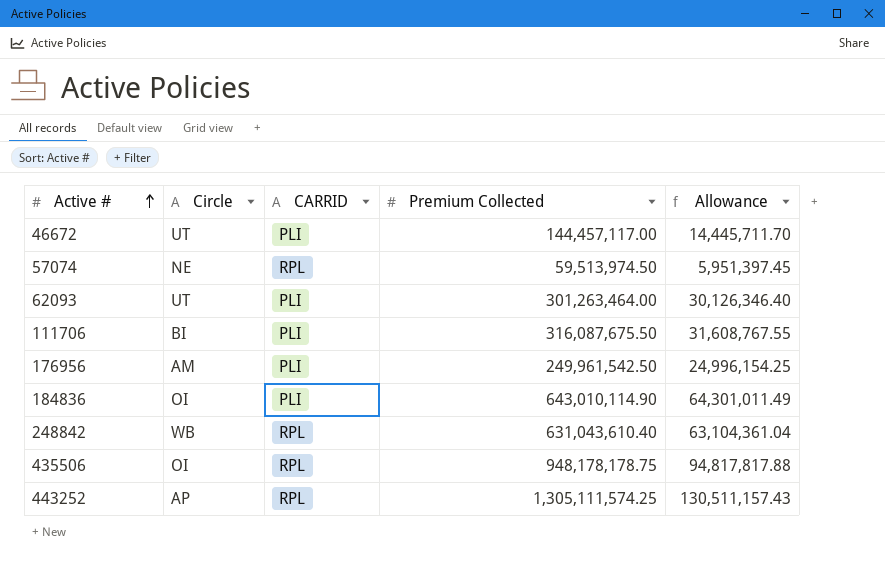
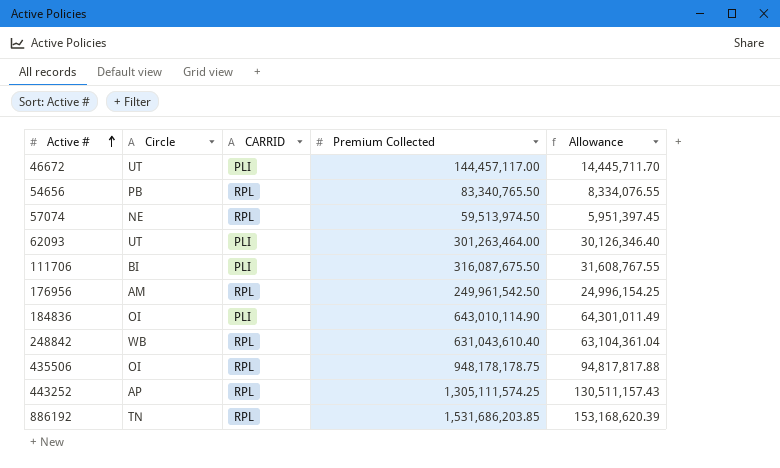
row 54656: none -> PB | RPL | 83,340,765.50 | 8,334,076.55
176956 | CARRID: PLI -> RPL
row 886192: none -> TN | RPL | 1,531,686,203.85 | 153,168,620.39

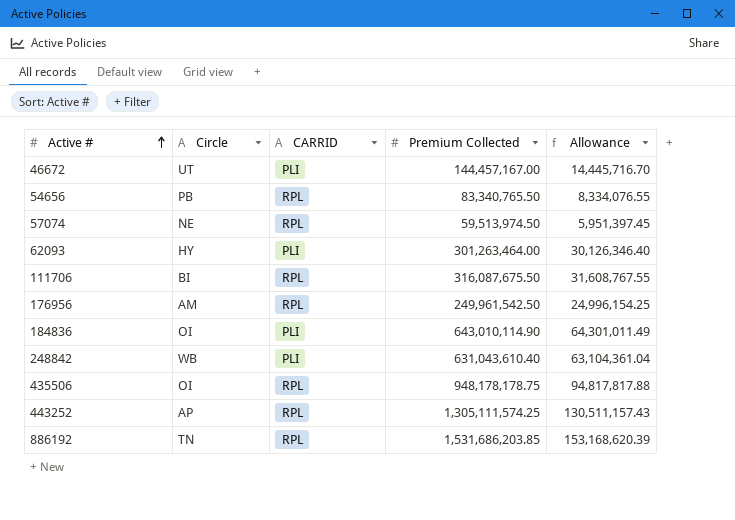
46672 | Premium Collected: 144,457,117.00 -> 144,457,167.00
46672 | Allowance: 14,445,711.70 -> 14,445,716.70
62093 | Circle: UT -> HY
111706 | CARRID: PLI -> RPL
248842 | CARRID: RPL -> PLI

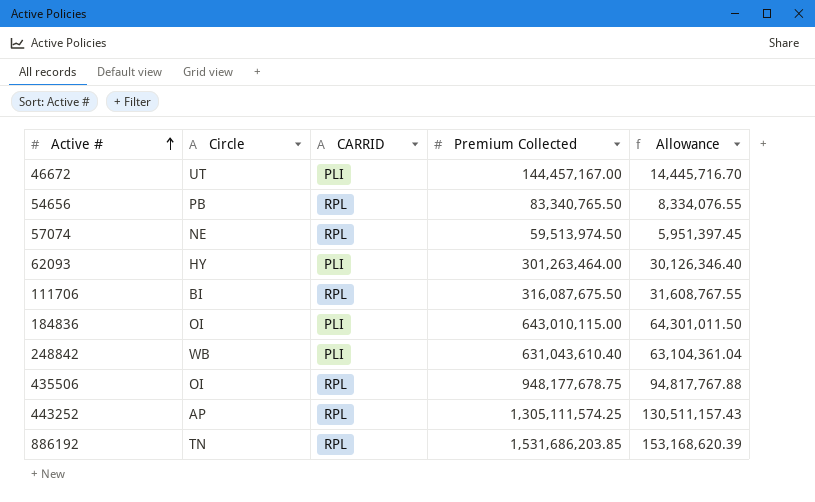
row 176956: AM | RPL | 249,961,542.50 | 24,996,154.25 -> none
184836 | Premium Collected: 643,010,114.90 -> 643,010,115.00
184836 | Allowance: 64,301,011.49 -> 64,301,011.50
435506 | Premium Collected: 948,178,178.75 -> 948,177,678.75
435506 | Allowance: 94,817,817.88 -> 94,817,767.88

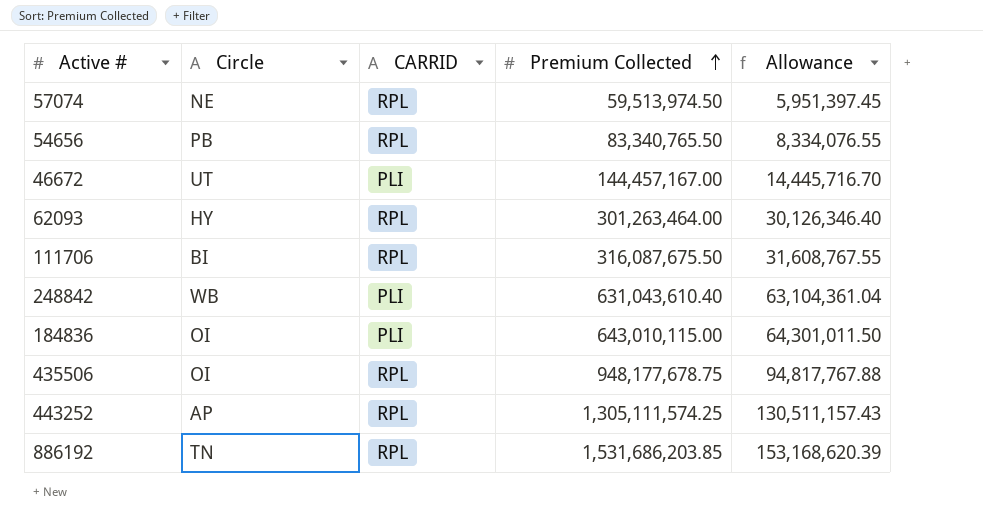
row order: Active # ascending -> Premium Collected ascending
62093 | CARRID: PLI -> RPL

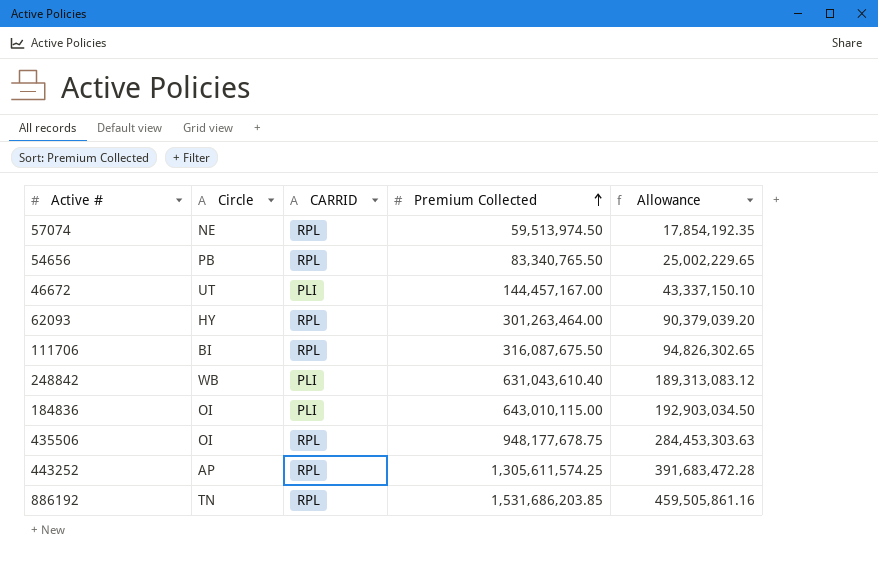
column Allowance | formula: [Premium Collected] * 0.1 -> [Premium Collected] * 0.3
443252 | Premium Collected: 1,305,111,574.25 -> 1,305,611,574.25

